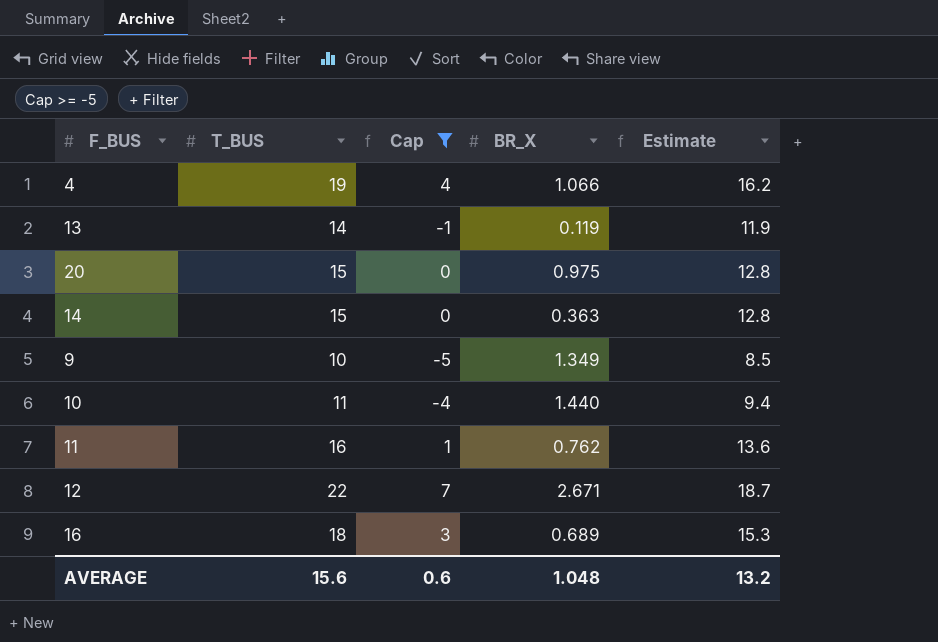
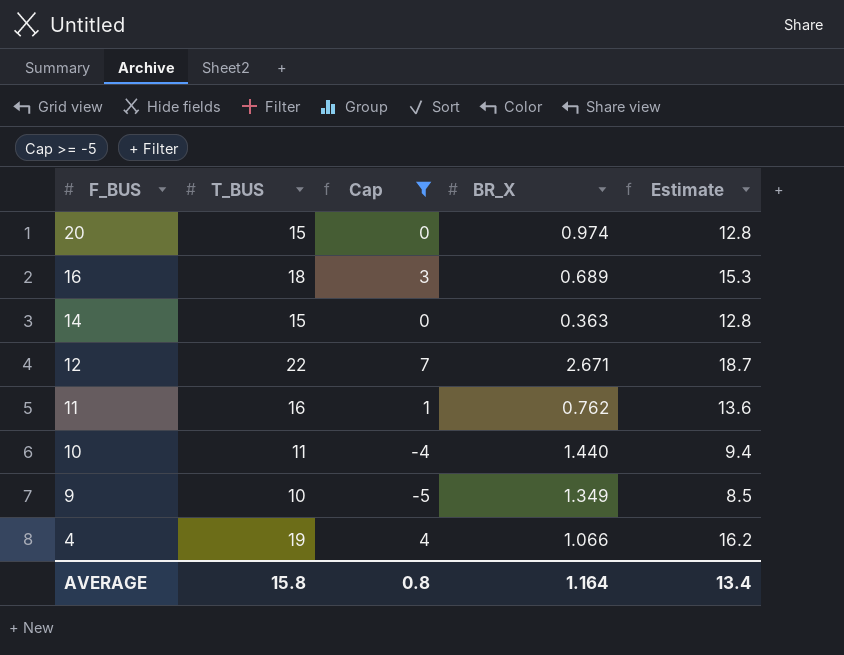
row order: none -> F_BUS descending
row 13: 14 | -1 | 0.119 | 11.9 -> none
20 | BR_X: 0.975 -> 0.974
AVERAGE | T_BUS: 15.6 -> 15.8
AVERAGE | Cap: 0.6 -> 0.8
AVERAGE | BR_X: 1.048 -> 1.164
AVERAGE | Estimate: 13.2 -> 13.4

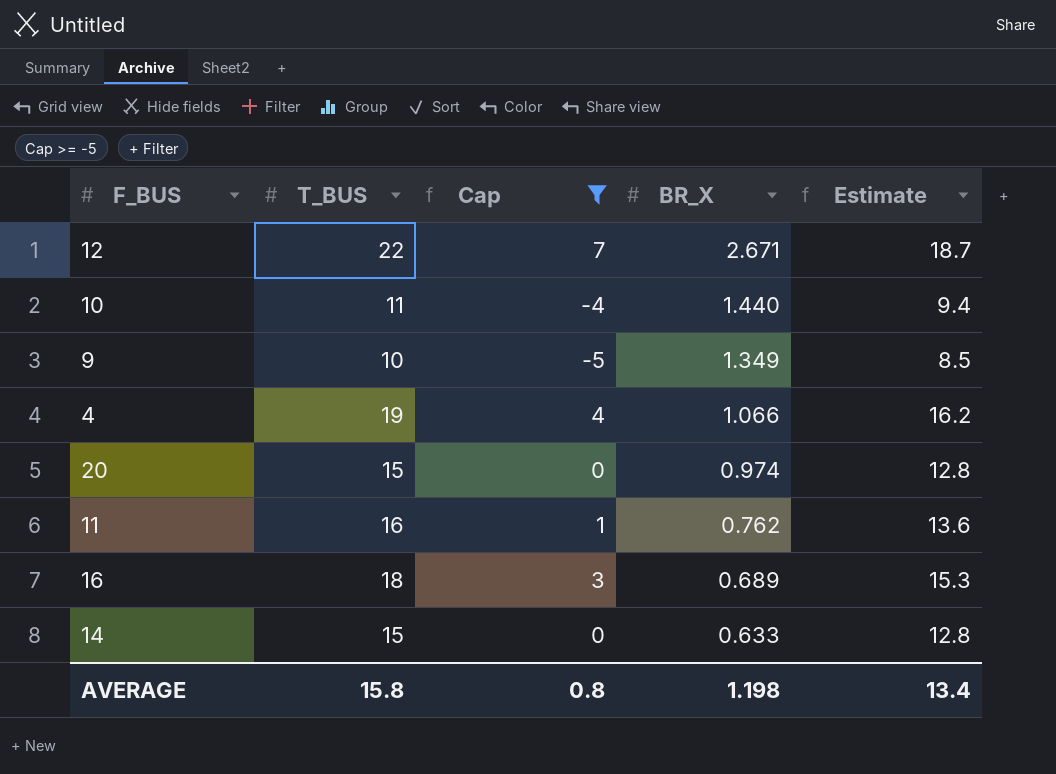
row order: F_BUS descending -> BR_X descending
14 | BR_X: 0.363 -> 0.633
AVERAGE | BR_X: 1.164 -> 1.198

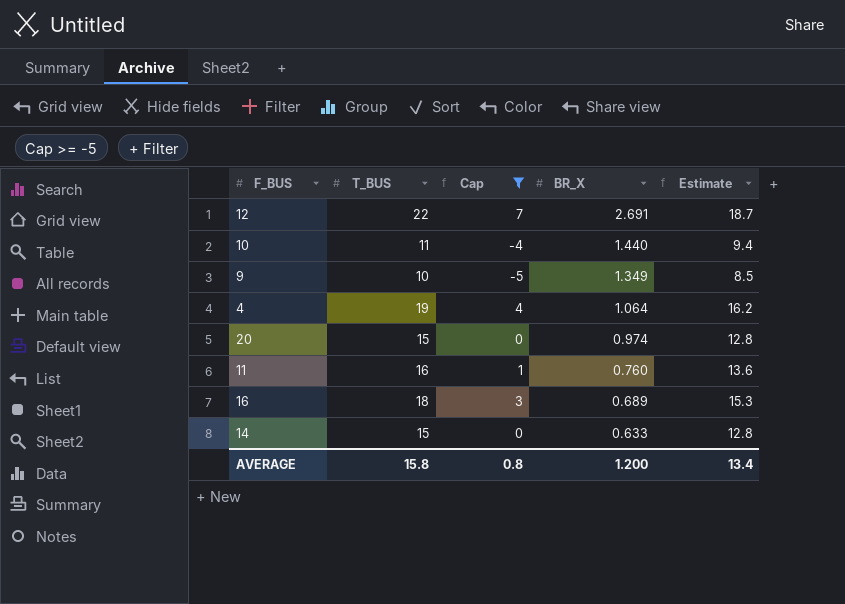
12 | BR_X: 2.671 -> 2.691
4 | BR_X: 1.066 -> 1.064
11 | BR_X: 0.762 -> 0.760
AVERAGE | BR_X: 1.198 -> 1.200

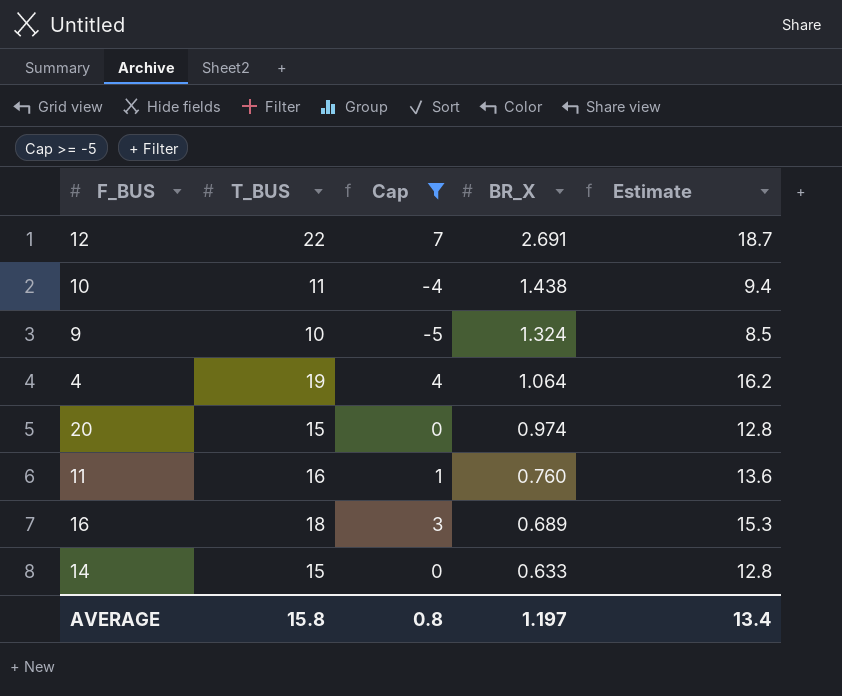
10 | BR_X: 1.440 -> 1.438
9 | BR_X: 1.349 -> 1.324
AVERAGE | BR_X: 1.200 -> 1.197

